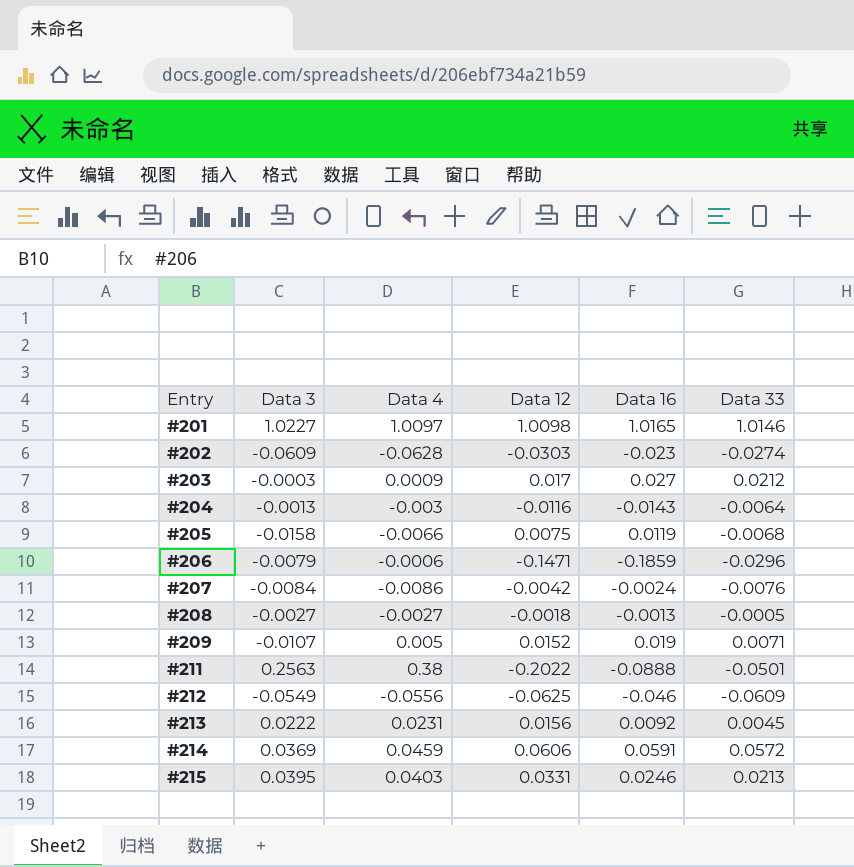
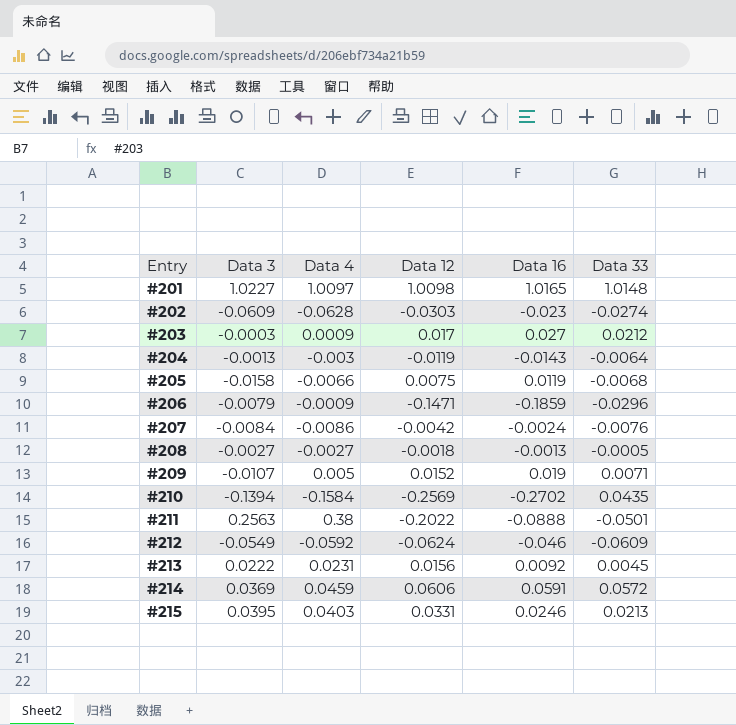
#201 | Data 33: 1.0146 -> 1.0148
#204 | Data 12: -0.0116 -> -0.0119
#206 | Data 4: -0.0006 -> -0.0009
row #210: none -> -0.1394 | -0.1584 | -0.2569 | -0.2702 | 0.0435
#212 | Data 4: -0.0556 -> -0.0592
#212 | Data 12: -0.0625 -> -0.0624

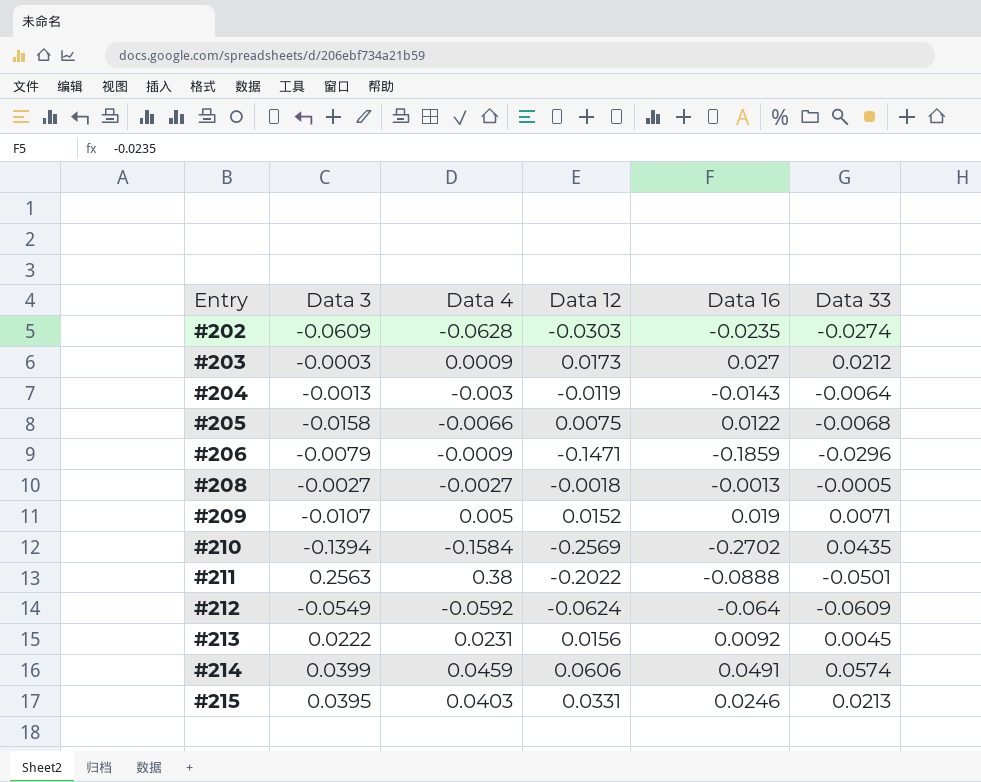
row #201: 1.0227 | 1.0097 | 1.0098 | 1.0165 | 1.0148 -> none
row #207: -0.0084 | -0.0086 | -0.0042 | -0.0024 | -0.0076 -> none
#202 | Data 16: -0.023 -> -0.0235
#203 | Data 12: 0.017 -> 0.0173
#205 | Data 16: 0.0119 -> 0.0122
#212 | Data 16: -0.046 -> -0.064
#214 | Data 3: 0.0369 -> 0.0399
#214 | Data 16: 0.0591 -> 0.0491
#214 | Data 33: 0.0572 -> 0.0574

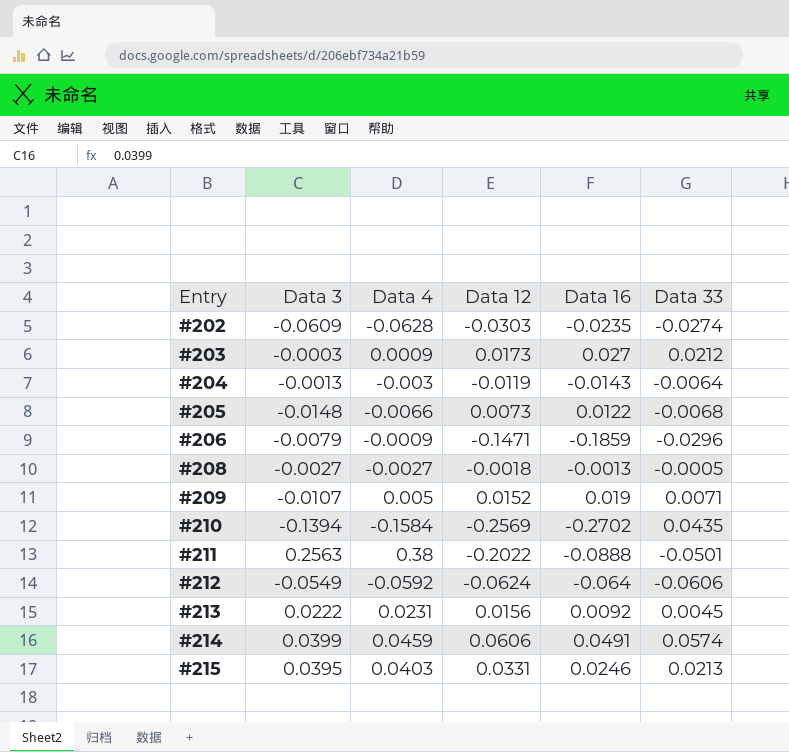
#205 | Data 3: -0.0158 -> -0.0148
#205 | Data 12: 0.0075 -> 0.0073
#212 | Data 33: -0.0609 -> -0.0606

